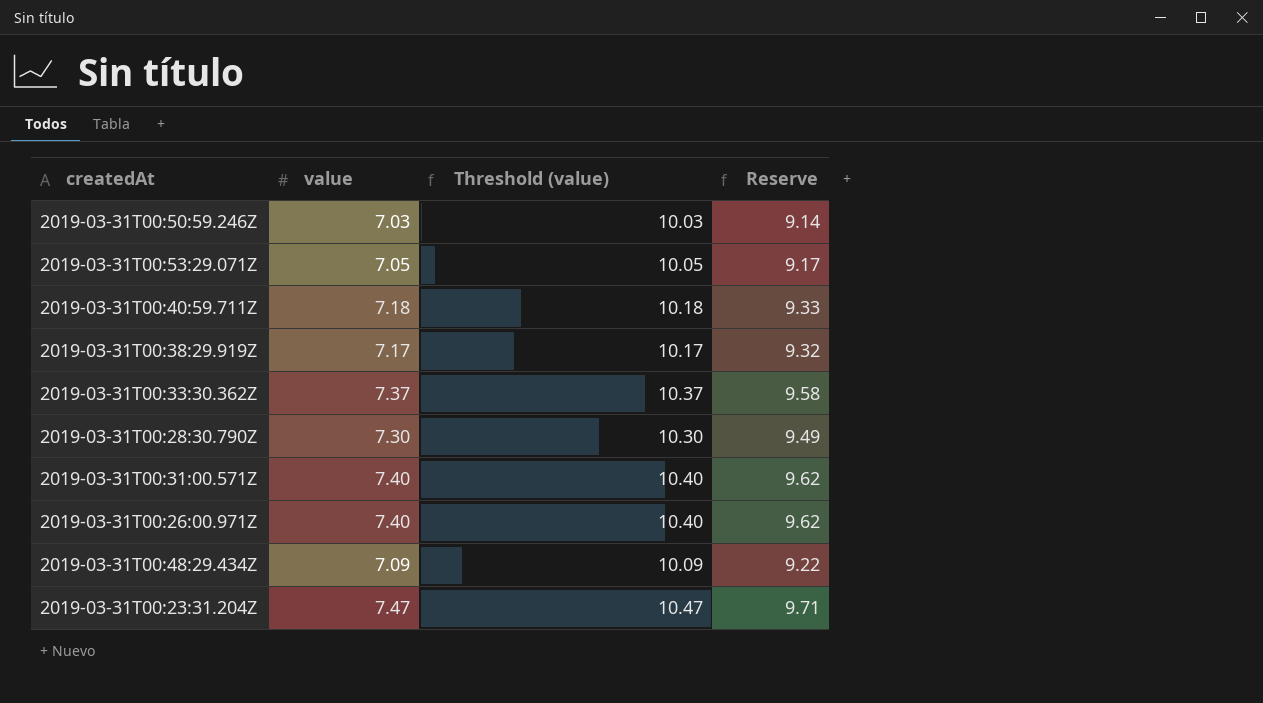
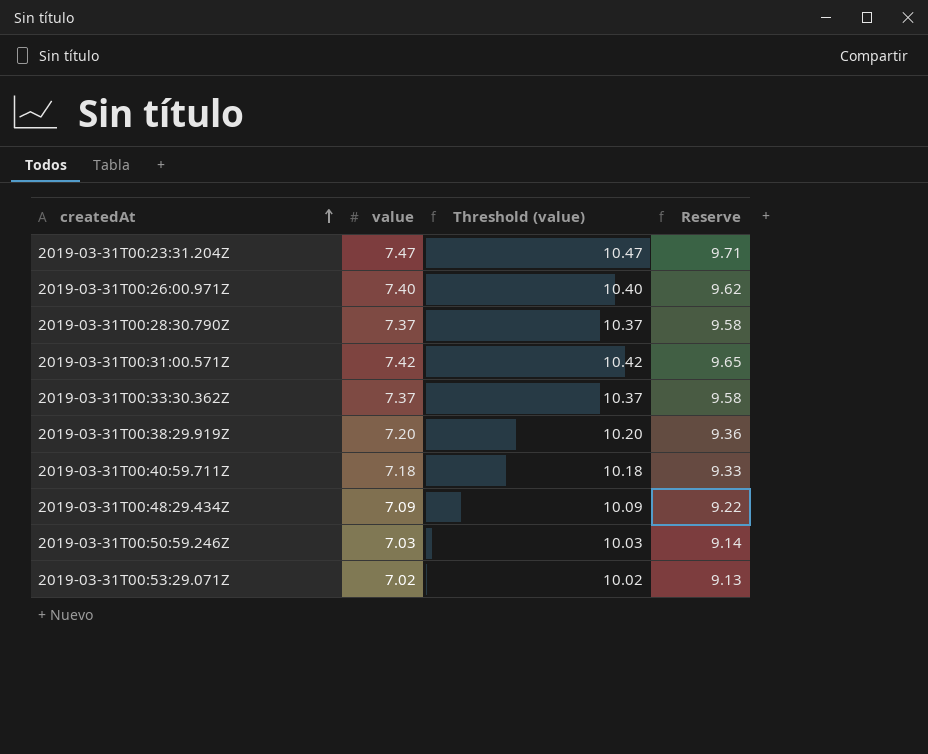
row order: none -> createdAt ascending
2019-03-31T00:28:30.790Z | value: 7.30 -> 7.37
2019-03-31T00:28:30.790Z | Threshold (value): 10.30 -> 10.37
2019-03-31T00:28:30.790Z | Reserve: 9.49 -> 9.58
2019-03-31T00:31:00.571Z | value: 7.40 -> 7.42
2019-03-31T00:31:00.571Z | Threshold (value): 10.40 -> 10.42
2019-03-31T00:31:00.571Z | Reserve: 9.62 -> 9.65
2019-03-31T00:38:29.919Z | value: 7.17 -> 7.20
2019-03-31T00:38:29.919Z | Threshold (value): 10.17 -> 10.20
2019-03-31T00:38:29.919Z | Reserve: 9.32 -> 9.36
2019-03-31T00:53:29.071Z | value: 7.05 -> 7.02
2019-03-31T00:53:29.071Z | Threshold (value): 10.05 -> 10.02
2019-03-31T00:53:29.071Z | Reserve: 9.17 -> 9.13

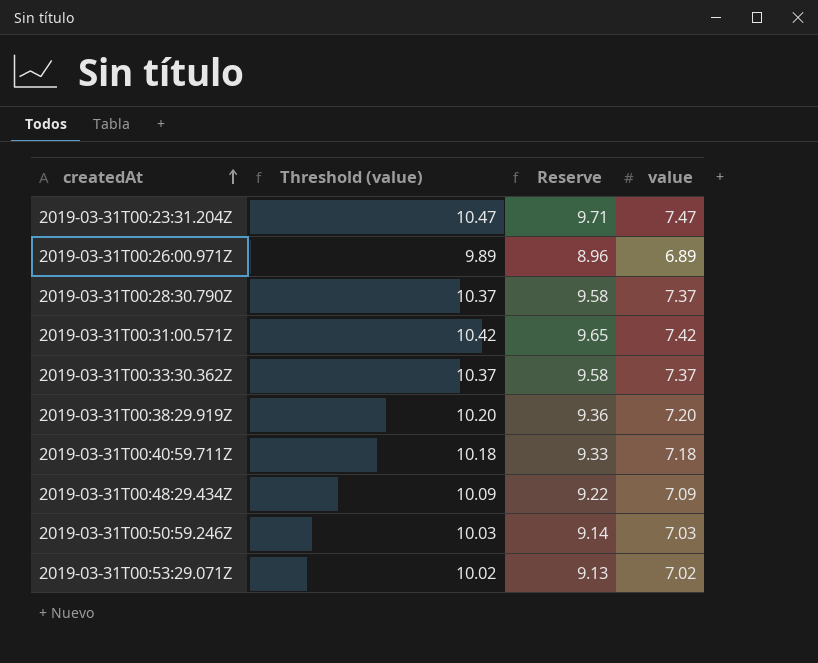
column value | position: 2 -> 4
2019-03-31T00:26:00.971Z | Threshold (value): 10.40 -> 9.89
2019-03-31T00:26:00.971Z | Reserve: 9.62 -> 8.96
2019-03-31T00:26:00.971Z | value: 7.40 -> 6.89

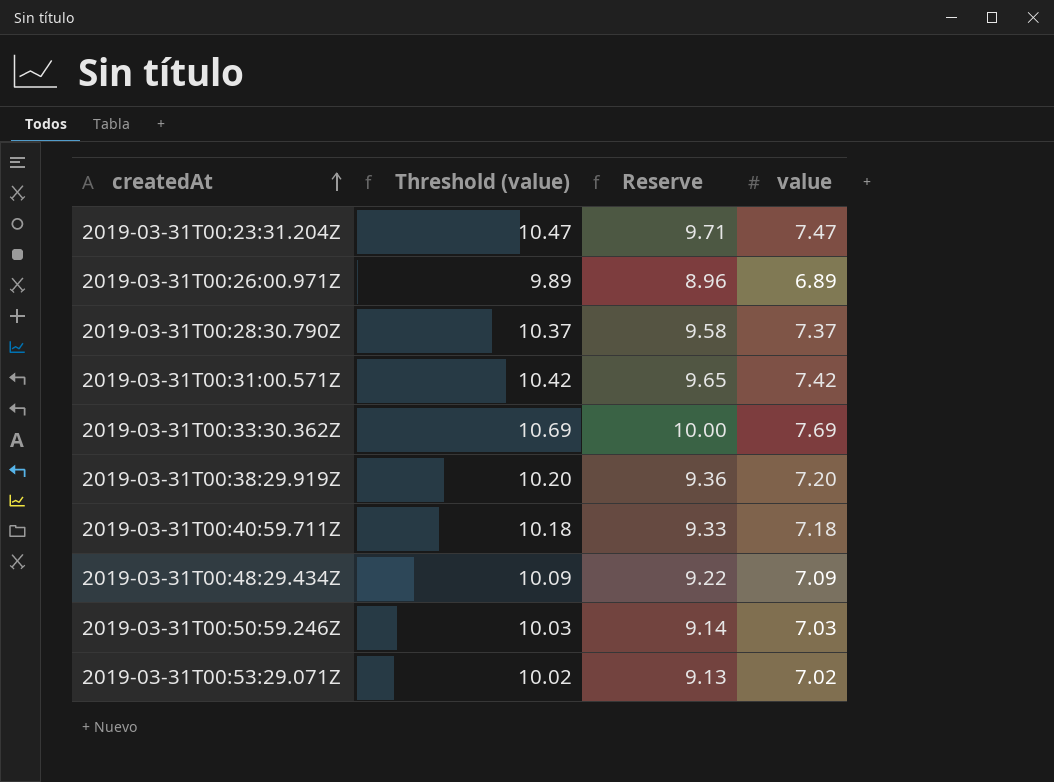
2019-03-31T00:33:30.362Z | Threshold (value): 10.37 -> 10.69
2019-03-31T00:33:30.362Z | Reserve: 9.58 -> 10.00
2019-03-31T00:33:30.362Z | value: 7.37 -> 7.69

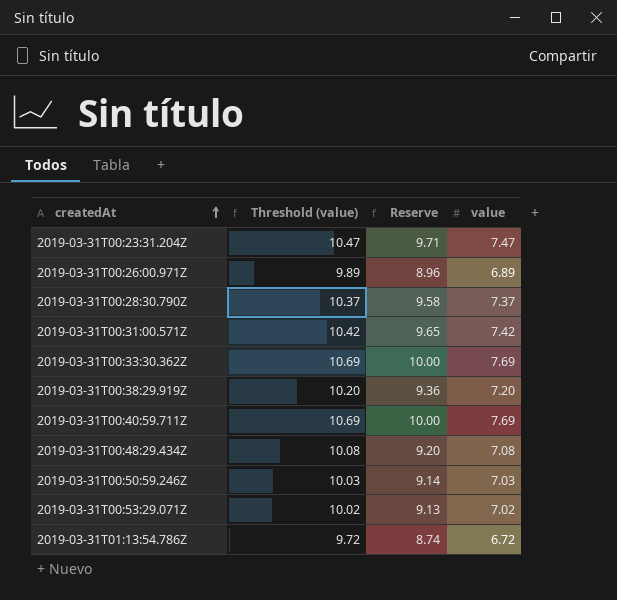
2019-03-31T00:40:59.711Z | Threshold (value): 10.18 -> 10.69
2019-03-31T00:40:59.711Z | Reserve: 9.33 -> 10.00
2019-03-31T00:40:59.711Z | value: 7.18 -> 7.69
2019-03-31T00:48:29.434Z | Threshold (value): 10.09 -> 10.08
2019-03-31T00:48:29.434Z | Reserve: 9.22 -> 9.20
2019-03-31T00:48:29.434Z | value: 7.09 -> 7.08
row 2019-03-31T01:13:54.786Z: none -> 9.72 | 8.74 | 6.72

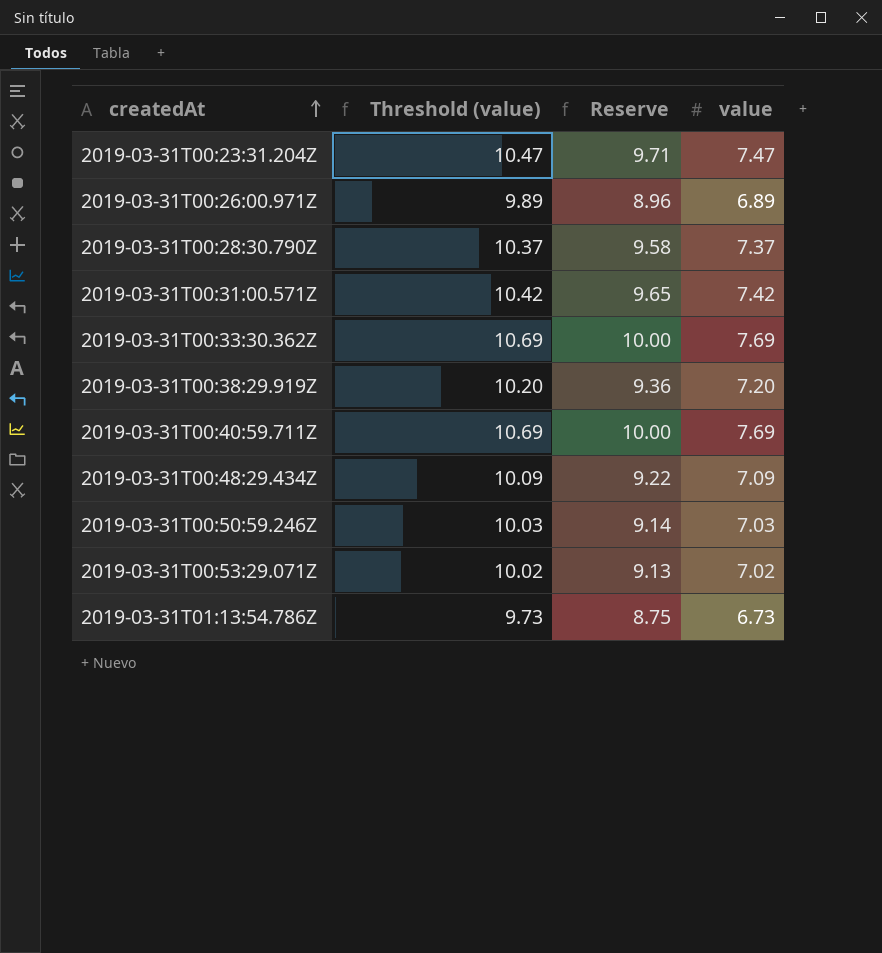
2019-03-31T00:48:29.434Z | Threshold (value): 10.08 -> 10.09
2019-03-31T00:48:29.434Z | Reserve: 9.20 -> 9.22
2019-03-31T00:48:29.434Z | value: 7.08 -> 7.09
2019-03-31T01:13:54.786Z | Threshold (value): 9.72 -> 9.73
2019-03-31T01:13:54.786Z | Reserve: 8.74 -> 8.75
2019-03-31T01:13:54.786Z | value: 6.72 -> 6.73

